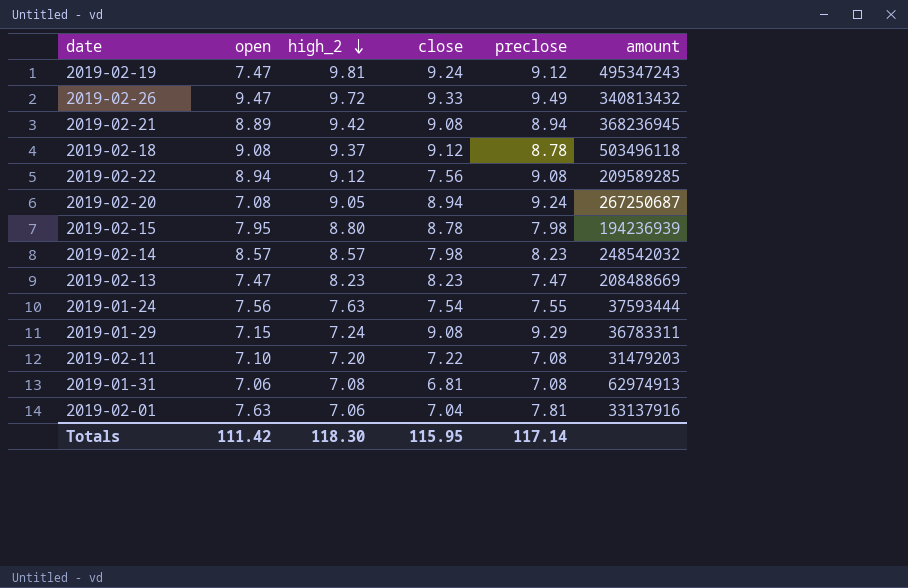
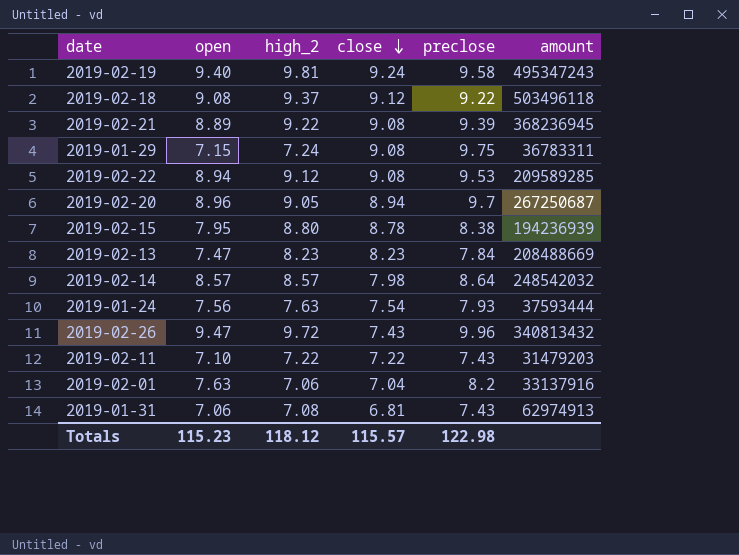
row order: high_2 descending -> close descending
2019-02-19 | open: 7.47 -> 9.40
2019-02-19 | preclose: 9.12 -> 9.58
2019-02-18 | preclose: 8.78 -> 9.22
2019-02-21 | high_2: 9.42 -> 9.22
2019-02-21 | preclose: 8.94 -> 9.39
2019-01-29 | preclose: 9.29 -> 9.75
2019-02-22 | close: 7.56 -> 9.08
2019-02-22 | preclose: 9.08 -> 9.53
2019-02-20 | open: 7.08 -> 8.96
2019-02-20 | preclose: 9.24 -> 9.7
2019-02-15 | preclose: 7.98 -> 8.38
2019-02-13 | preclose: 7.47 -> 7.84
2019-02-14 | preclose: 8.23 -> 8.64
2019-01-24 | preclose: 7.55 -> 7.93
2019-02-26 | close: 9.33 -> 7.43
2019-02-26 | preclose: 9.49 -> 9.96
2019-02-11 | high_2: 7.20 -> 7.22
2019-02-11 | preclose: 7.08 -> 7.43
2019-02-01 | preclose: 7.81 -> 8.2
2019-01-31 | preclose: 7.08 -> 7.43
Totals | open: 111.42 -> 115.23
Totals | high_2: 118.30 -> 118.12
Totals | close: 115.95 -> 115.57
Totals | preclose: 117.14 -> 122.98

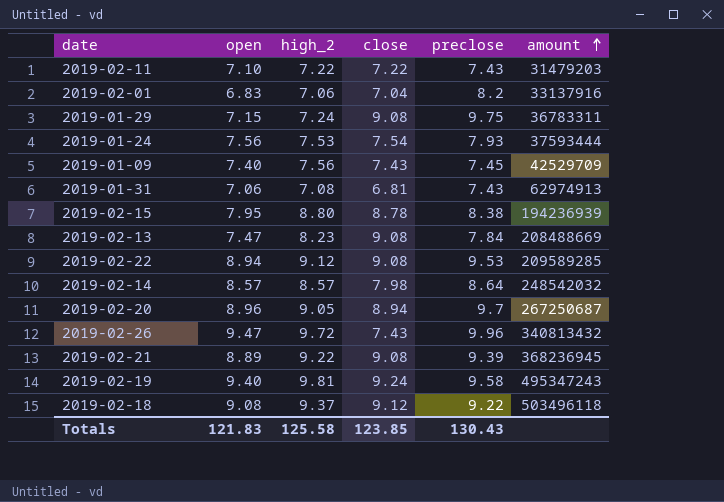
row order: close descending -> amount ascending
2019-02-01 | open: 7.63 -> 6.83
2019-01-24 | high_2: 7.63 -> 7.53
row 2019-01-09: none -> 7.40 | 7.56 | 7.43 | 7.45 | 42529709
2019-02-13 | close: 8.23 -> 9.08
Totals | open: 115.23 -> 121.83
Totals | high_2: 118.12 -> 125.58
Totals | close: 115.57 -> 123.85
Totals | preclose: 122.98 -> 130.43

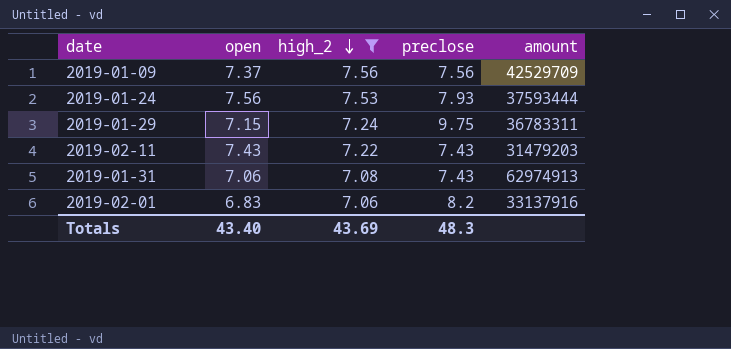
filter: none -> high_2 <= 7.56
row order: amount ascending -> high_2 descending
column close | position: 4 -> none
2019-01-09 | open: 7.40 -> 7.37
2019-01-09 | preclose: 7.45 -> 7.56
2019-02-11 | open: 7.10 -> 7.43
Totals | open: 121.83 -> 43.40
Totals | high_2: 125.58 -> 43.69
Totals | preclose: 130.43 -> 48.3

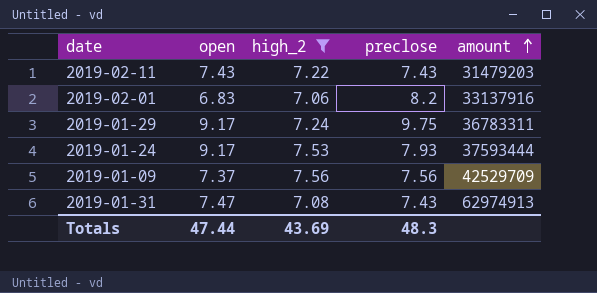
row order: high_2 descending -> amount ascending
2019-01-29 | open: 7.15 -> 9.17
2019-01-24 | open: 7.56 -> 9.17
2019-01-31 | open: 7.06 -> 7.47
Totals | open: 43.40 -> 47.44

